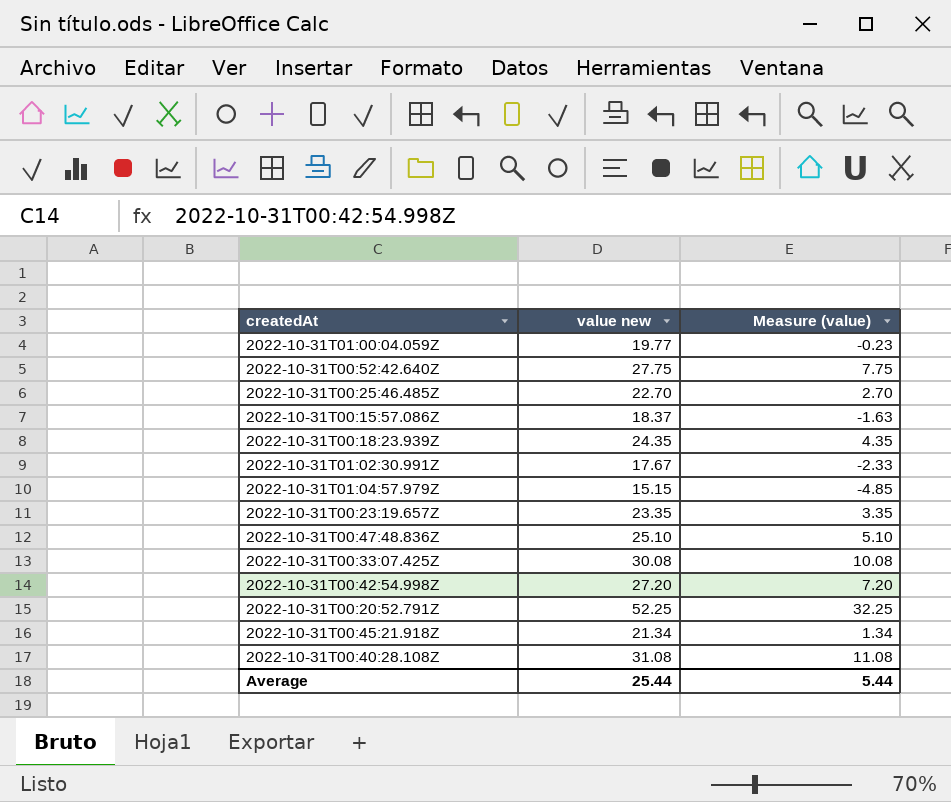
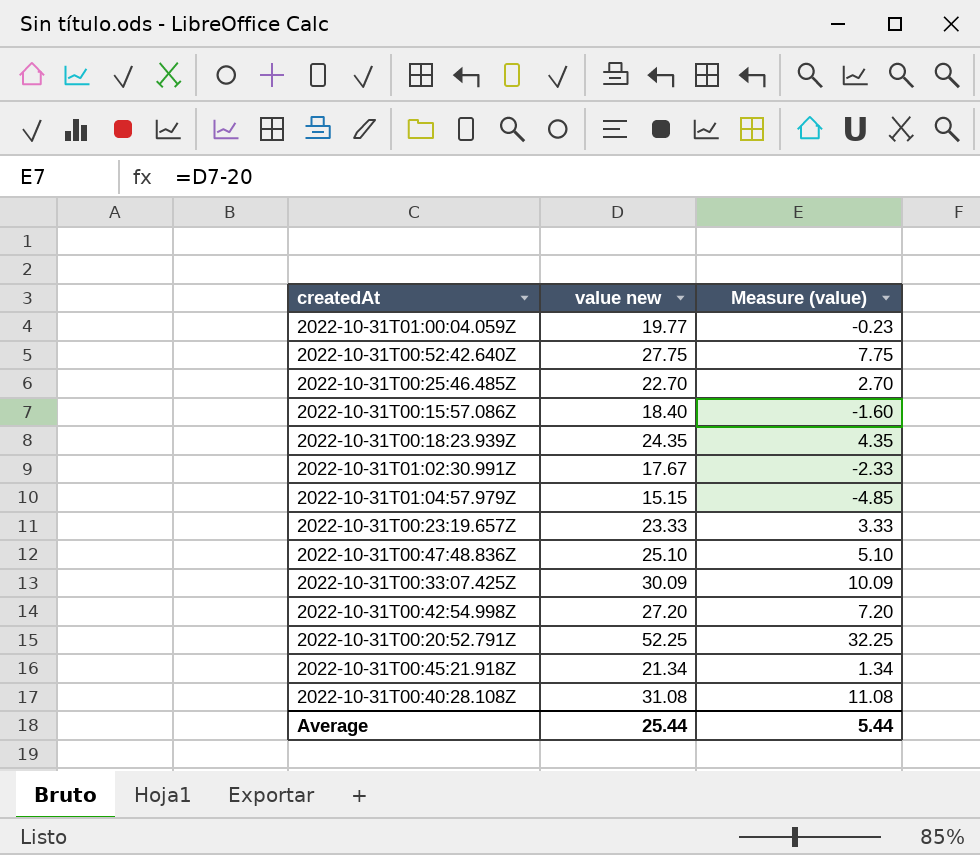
2022-10-31T00:15:57.086Z | value new: 18.37 -> 18.40
2022-10-31T00:15:57.086Z | Measure (value): -1.63 -> -1.60
2022-10-31T00:23:19.657Z | value new: 23.35 -> 23.33
2022-10-31T00:23:19.657Z | Measure (value): 3.35 -> 3.33
2022-10-31T00:33:07.425Z | value new: 30.08 -> 30.09
2022-10-31T00:33:07.425Z | Measure (value): 10.08 -> 10.09

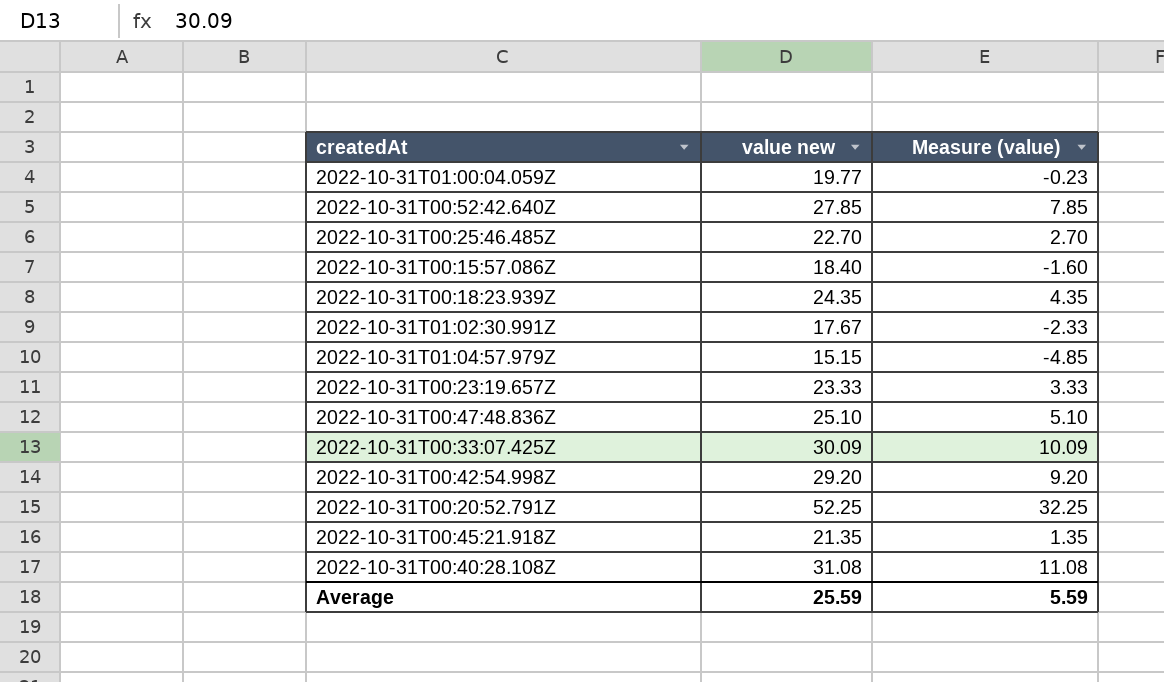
2022-10-31T00:52:42.640Z | value new: 27.75 -> 27.85
2022-10-31T00:52:42.640Z | Measure (value): 7.75 -> 7.85
2022-10-31T00:42:54.998Z | value new: 27.20 -> 29.20
2022-10-31T00:42:54.998Z | Measure (value): 7.20 -> 9.20
2022-10-31T00:45:21.918Z | value new: 21.34 -> 21.35
2022-10-31T00:45:21.918Z | Measure (value): 1.34 -> 1.35
Average | value new: 25.44 -> 25.59
Average | Measure (value): 5.44 -> 5.59

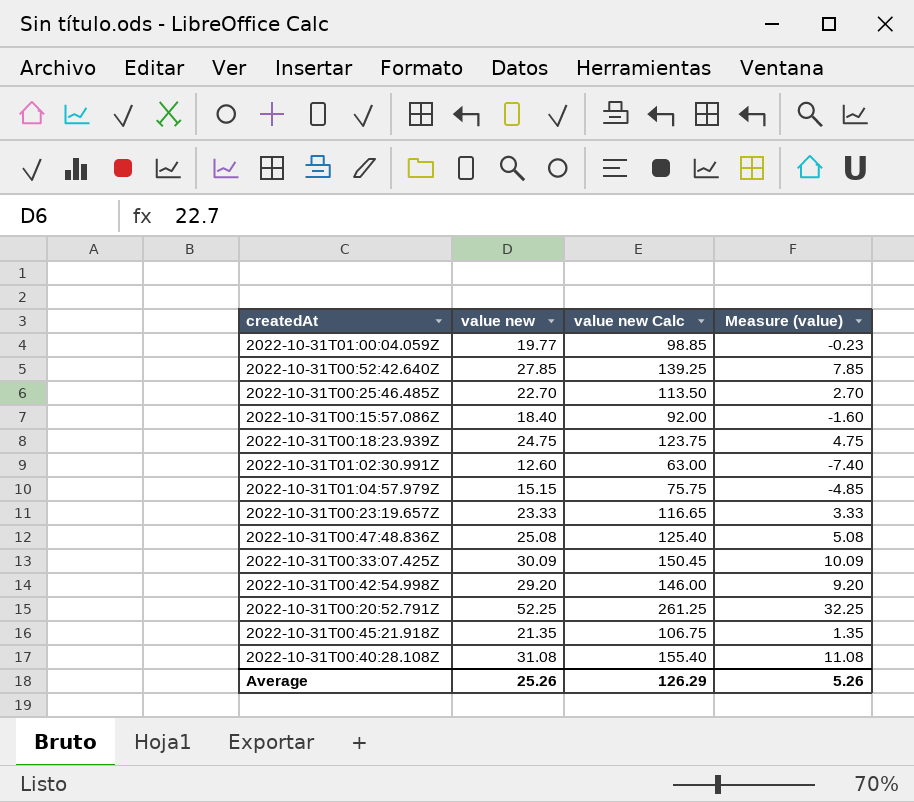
column value new Calc | formula: none -> [value new] * 5
2022-10-31T00:18:23.939Z | value new: 24.35 -> 24.75
2022-10-31T00:18:23.939Z | Measure (value): 4.35 -> 4.75
2022-10-31T01:02:30.991Z | value new: 17.67 -> 12.60
2022-10-31T01:02:30.991Z | Measure (value): -2.33 -> -7.40
2022-10-31T00:47:48.836Z | value new: 25.10 -> 25.08
2022-10-31T00:47:48.836Z | Measure (value): 5.10 -> 5.08
Average | value new: 25.59 -> 25.26
Average | Measure (value): 5.59 -> 5.26

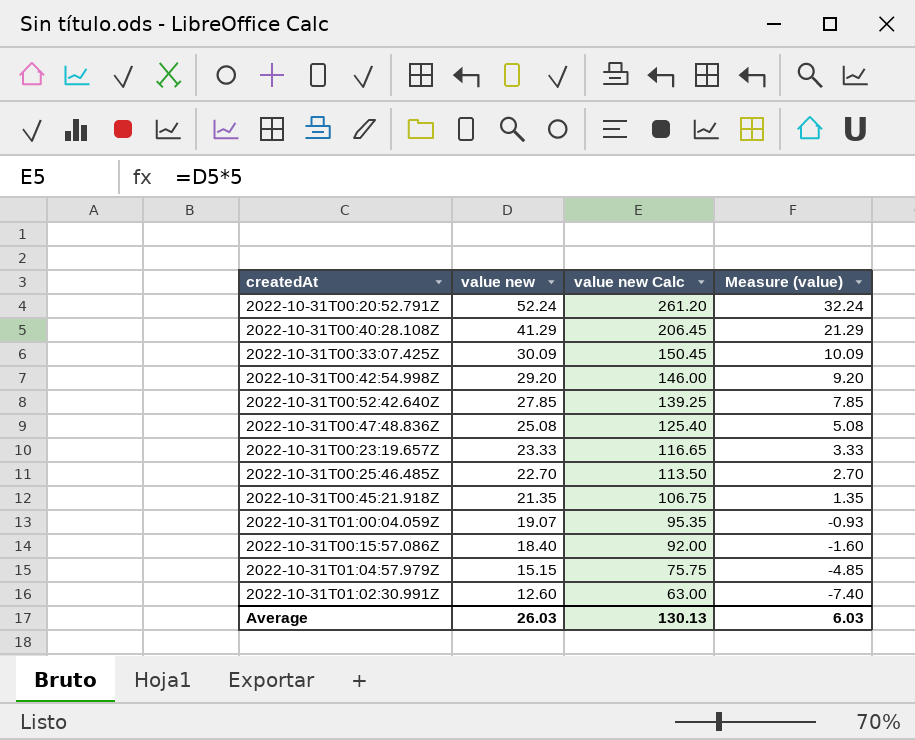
row order: none -> value new descending
row 2022-10-31T00:18:23.939Z: 24.75 | 123.75 | 4.75 -> none
2022-10-31T00:20:52.791Z | value new: 52.25 -> 52.24
2022-10-31T00:20:52.791Z | value new Calc: 261.25 -> 261.20
2022-10-31T00:20:52.791Z | Measure (value): 32.25 -> 32.24
2022-10-31T00:40:28.108Z | value new: 31.08 -> 41.29
2022-10-31T00:40:28.108Z | value new Calc: 155.40 -> 206.45
2022-10-31T00:40:28.108Z | Measure (value): 11.08 -> 21.29
2022-10-31T01:00:04.059Z | value new: 19.77 -> 19.07
2022-10-31T01:00:04.059Z | value new Calc: 98.85 -> 95.35
2022-10-31T01:00:04.059Z | Measure (value): -0.23 -> -0.93
Average | value new: 25.26 -> 26.03
Average | value new Calc: 126.29 -> 130.13
Average | Measure (value): 5.26 -> 6.03

